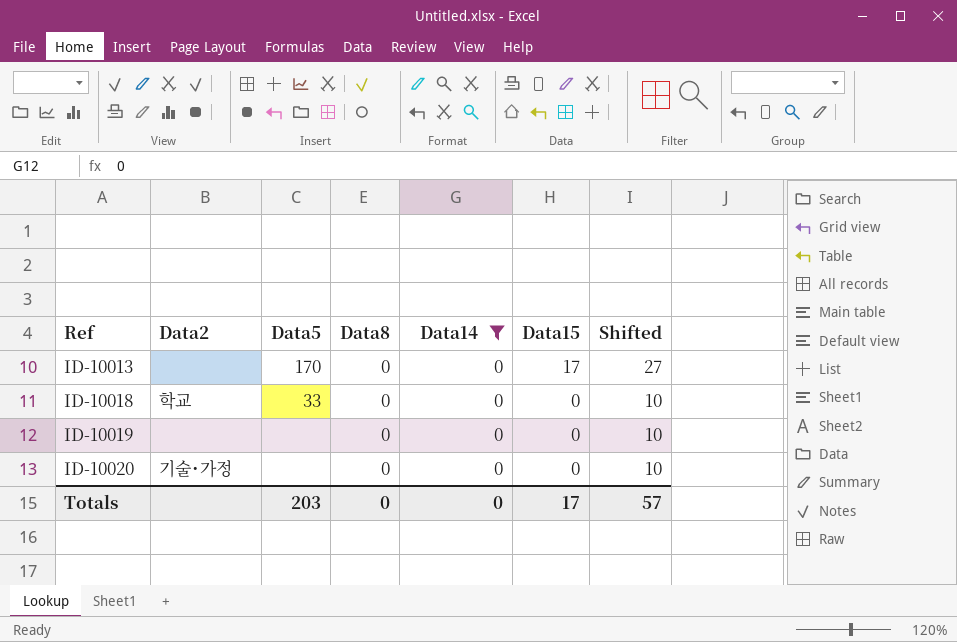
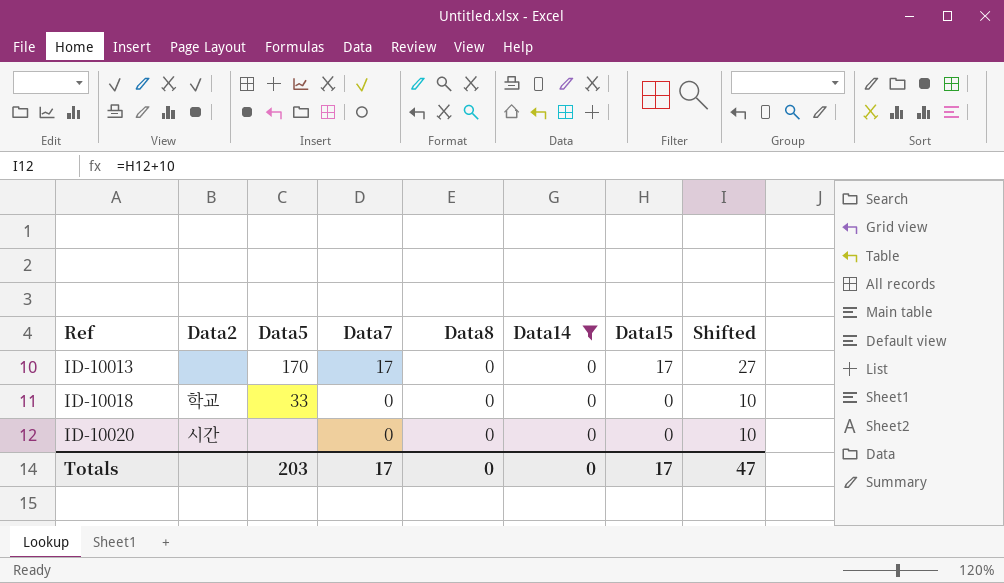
column Data7 | position: none -> 4
row ID-10019: none | none | 0 | 0 | 0 | 10 -> none
ID-10020 | Data2: 기술･가정 -> 시간
Totals | Shifted: 57 -> 47

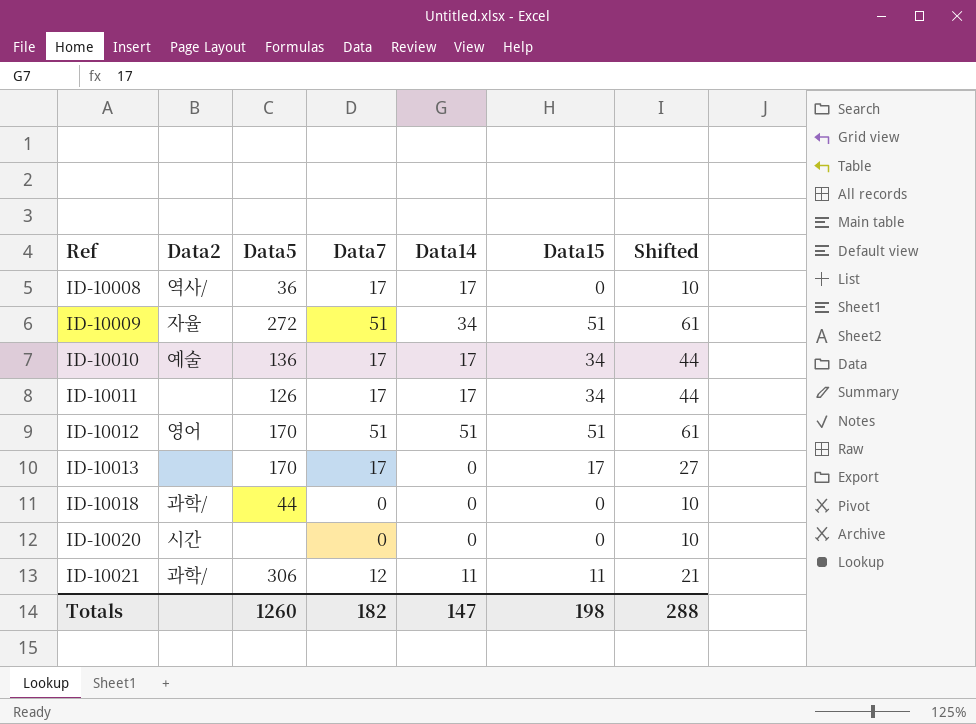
filter: Data14 = 0 -> none
column Data8 | position: 5 -> none
ID-10018 | Data2: 학교 -> 과학/
ID-10018 | Data5: 33 -> 44
Totals | Data5: 203 -> 1260
Totals | Data7: 17 -> 182
Totals | Data14: 0 -> 147
Totals | Data15: 17 -> 198
Totals | Shifted: 47 -> 288

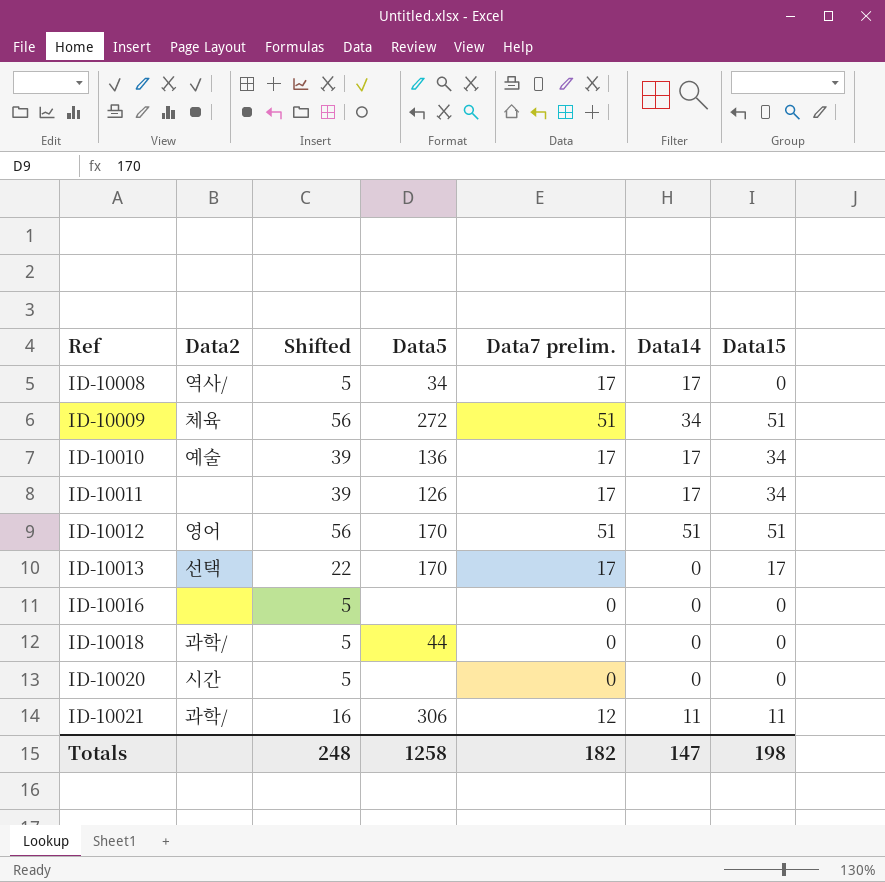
column Shifted | formula: [Data15] + 10 -> [Data15] + 5
column Shifted | position: 7 -> 3
column name: Data7 -> Data7 prelim.
ID-10008 | Data5: 36 -> 34
ID-10009 | Data2: 자율 -> 체육
ID-10013 | Data2: none -> 선택
row ID-10016: none -> none | 5 | none | 0 | 0 | 0
Totals | Shifted: 288 -> 248
Totals | Data5: 1260 -> 1258

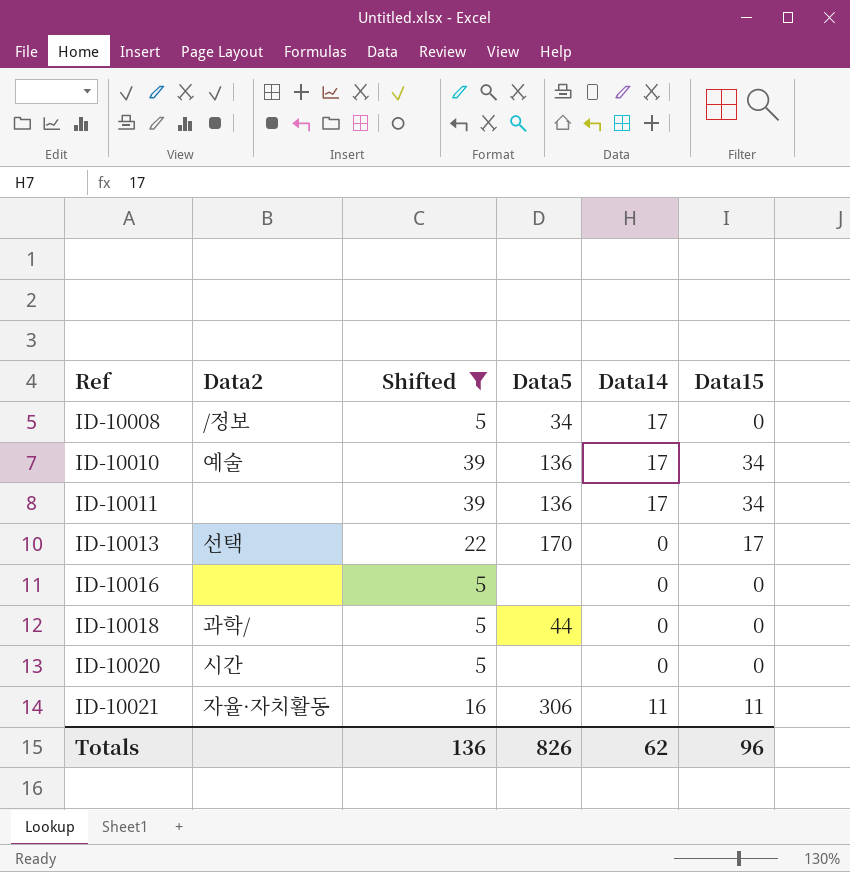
filter: none -> Shifted != 56
column Data7 prelim. | position: 5 -> none
ID-10008 | Data2: 역사/ -> /정보
ID-10011 | Data5: 126 -> 136
ID-10021 | Data2: 과학/ -> 자율·자치활동
Totals | Shifted: 248 -> 136
Totals | Data5: 1258 -> 826
Totals | Data14: 147 -> 62
Totals | Data15: 198 -> 96

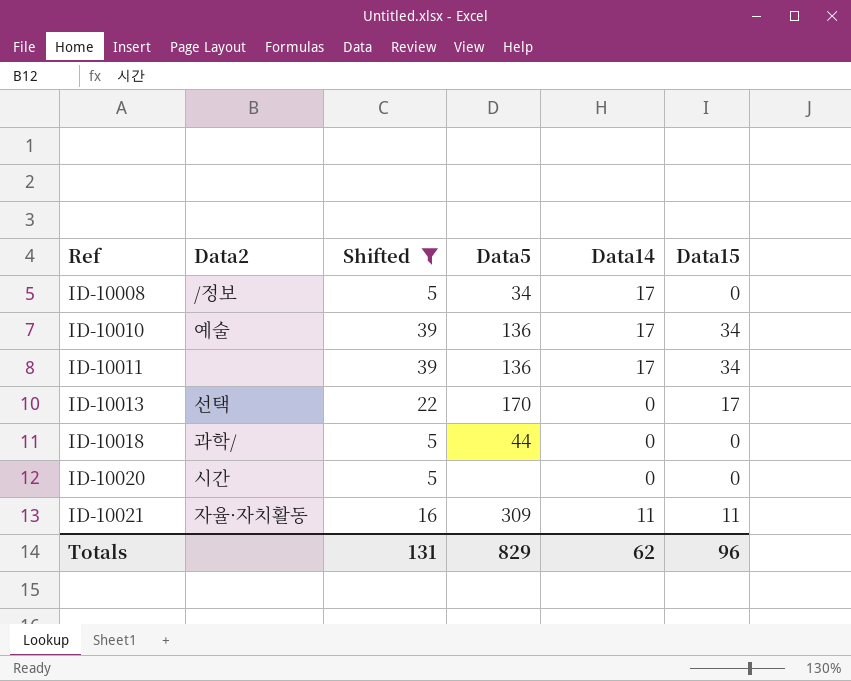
row ID-10016: none | 5 | none | 0 | 0 -> none
ID-10021 | Data5: 306 -> 309
Totals | Shifted: 136 -> 131
Totals | Data5: 826 -> 829

